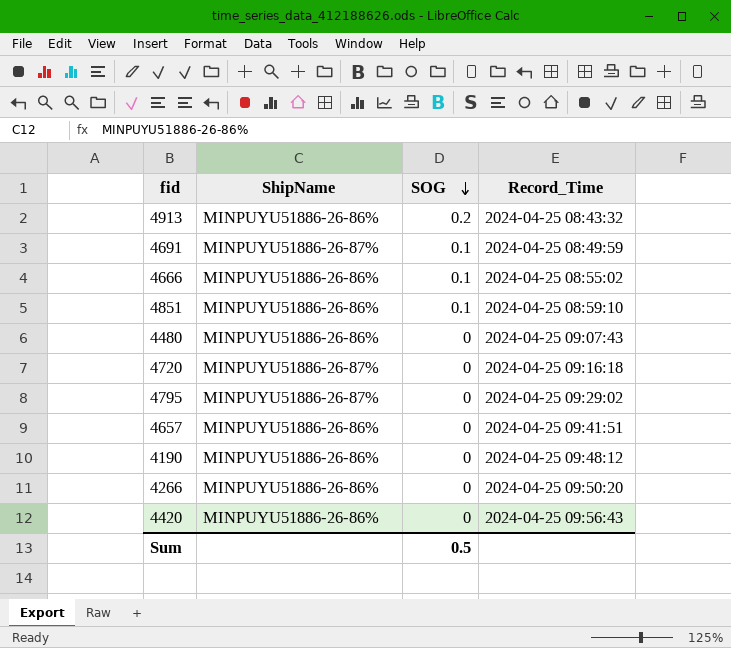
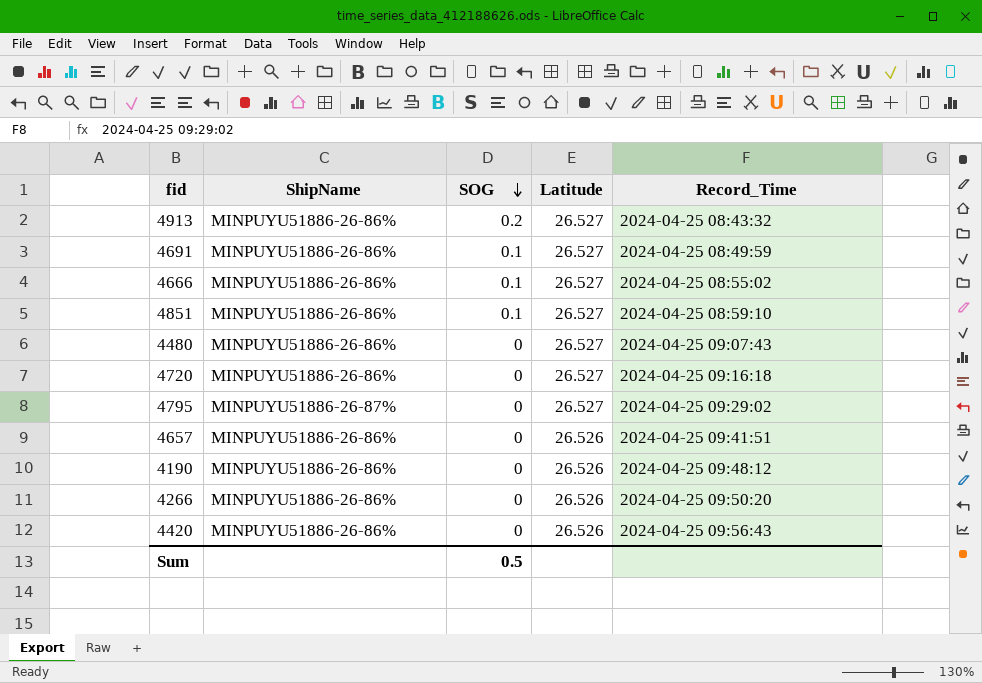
column Latitude | position: none -> 4
4691 | ShipName: MINPUYU51886-26-87% -> MINPUYU51886-26-86%
4720 | ShipName: MINPUYU51886-26-87% -> MINPUYU51886-26-86%

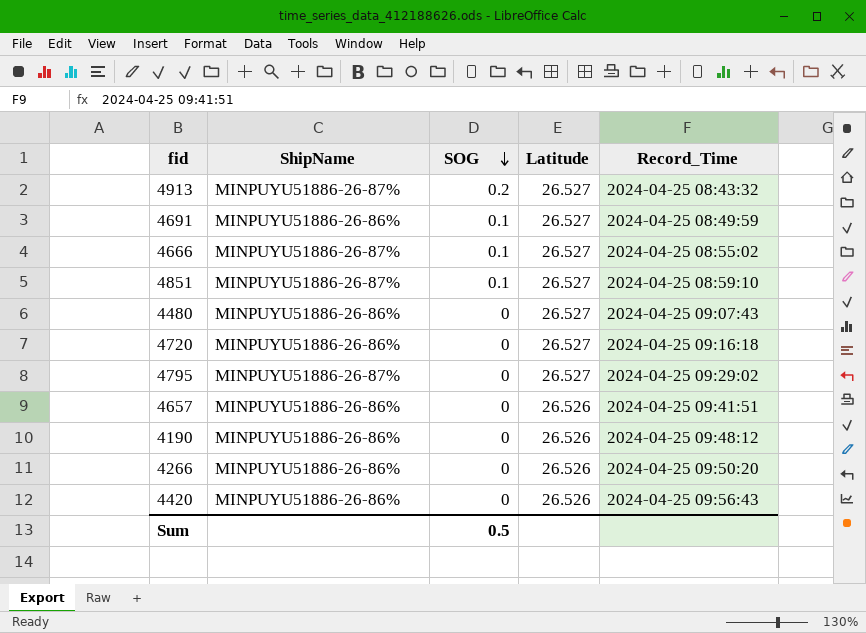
4913 | ShipName: MINPUYU51886-26-86% -> MINPUYU51886-26-87%
4666 | ShipName: MINPUYU51886-26-86% -> MINPUYU51886-26-87%
4851 | ShipName: MINPUYU51886-26-86% -> MINPUYU51886-26-87%

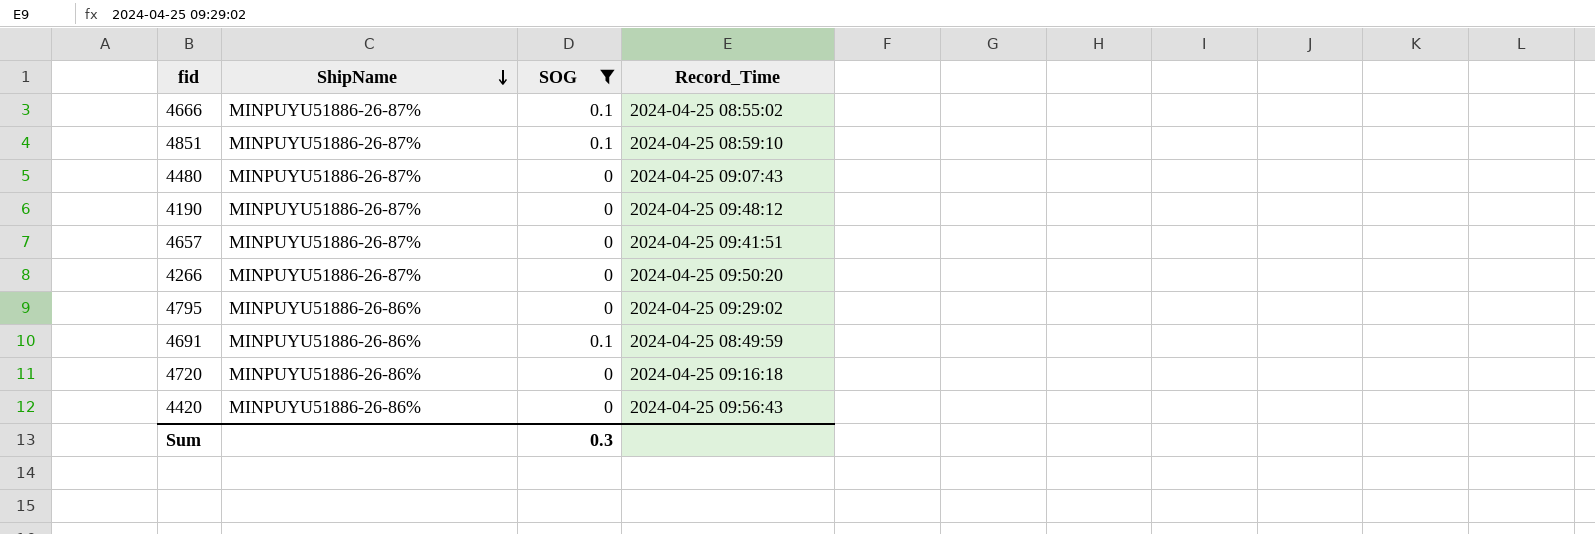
filter: none -> SOG != 0.2
row order: SOG descending -> ShipName descending
column Latitude | position: 4 -> none
4480 | ShipName: MINPUYU51886-26-86% -> MINPUYU51886-26-87%
4190 | ShipName: MINPUYU51886-26-86% -> MINPUYU51886-26-87%
4657 | ShipName: MINPUYU51886-26-86% -> MINPUYU51886-26-87%
4266 | ShipName: MINPUYU51886-26-86% -> MINPUYU51886-26-87%
4795 | ShipName: MINPUYU51886-26-87% -> MINPUYU51886-26-86%
Sum | SOG: 0.5 -> 0.3

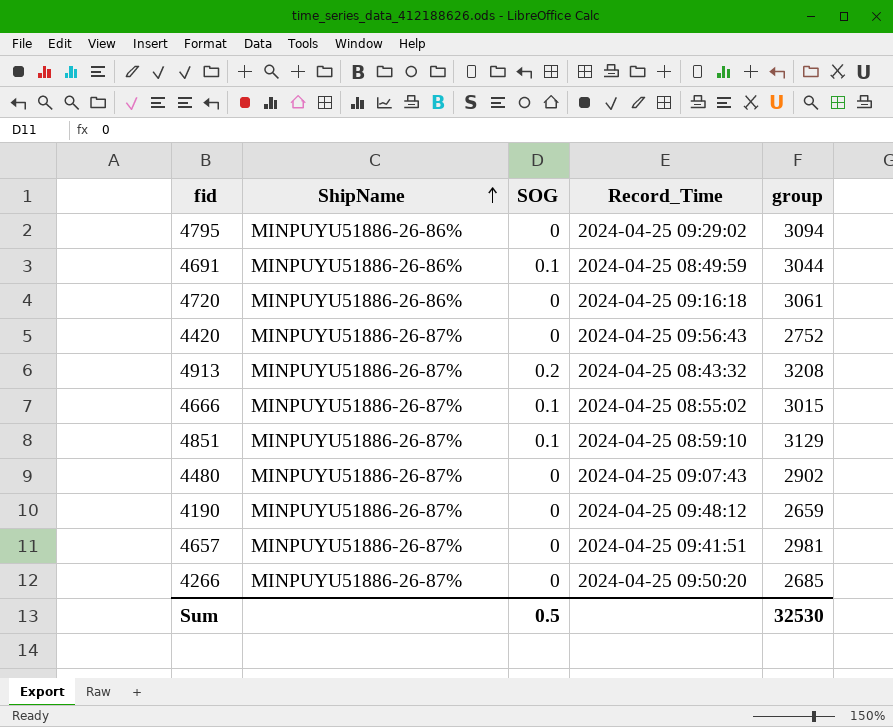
filter: SOG != 0.2 -> none
row order: ShipName descending -> ShipName ascending
column group | position: none -> 5
4420 | ShipName: MINPUYU51886-26-86% -> MINPUYU51886-26-87%
Sum | SOG: 0.3 -> 0.5

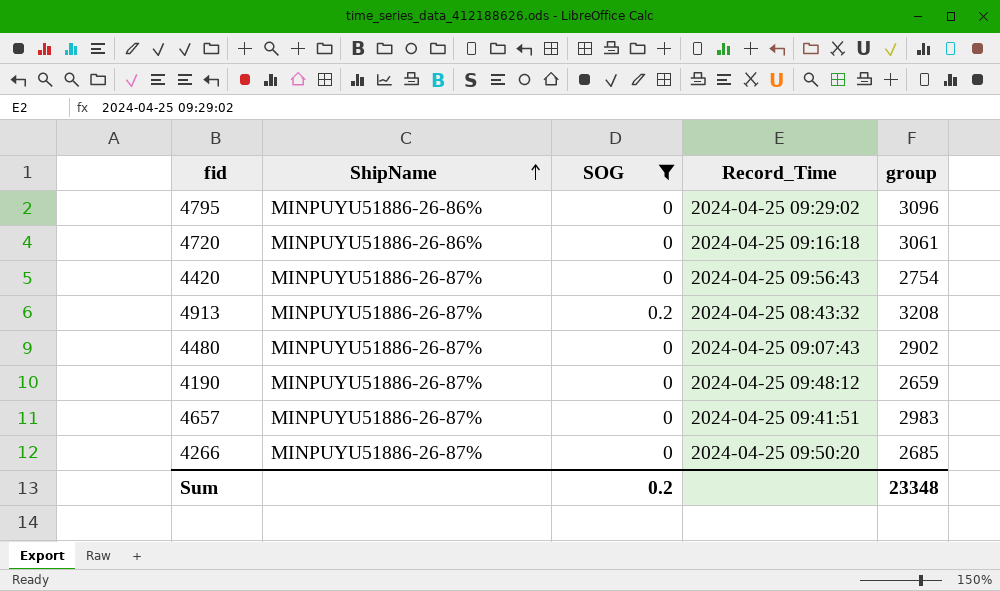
filter: none -> SOG != 0.1
4795 | group: 3094 -> 3096
4420 | group: 2752 -> 2754
4657 | group: 2981 -> 2983
Sum | SOG: 0.5 -> 0.2
Sum | group: 32530 -> 23348

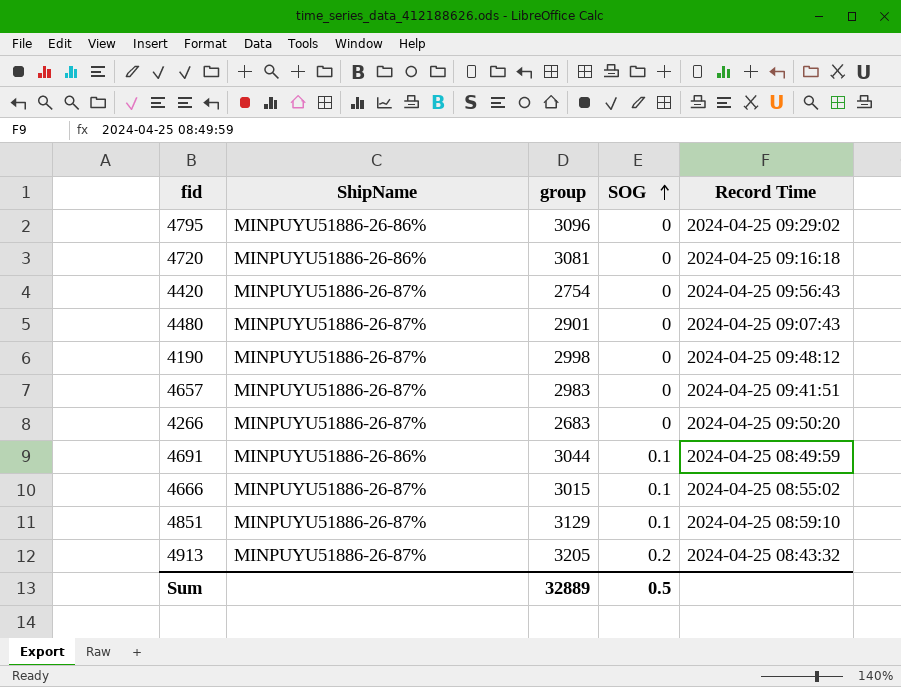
filter: SOG != 0.1 -> none
row order: ShipName ascending -> SOG ascending
column group | position: 5 -> 3
column name: Record_Time -> Record Time
4720 | group: 3061 -> 3081
4480 | group: 2902 -> 2901
4190 | group: 2659 -> 2998
4266 | group: 2685 -> 2683
4913 | group: 3208 -> 3205
Sum | group: 23348 -> 32889
Sum | SOG: 0.2 -> 0.5

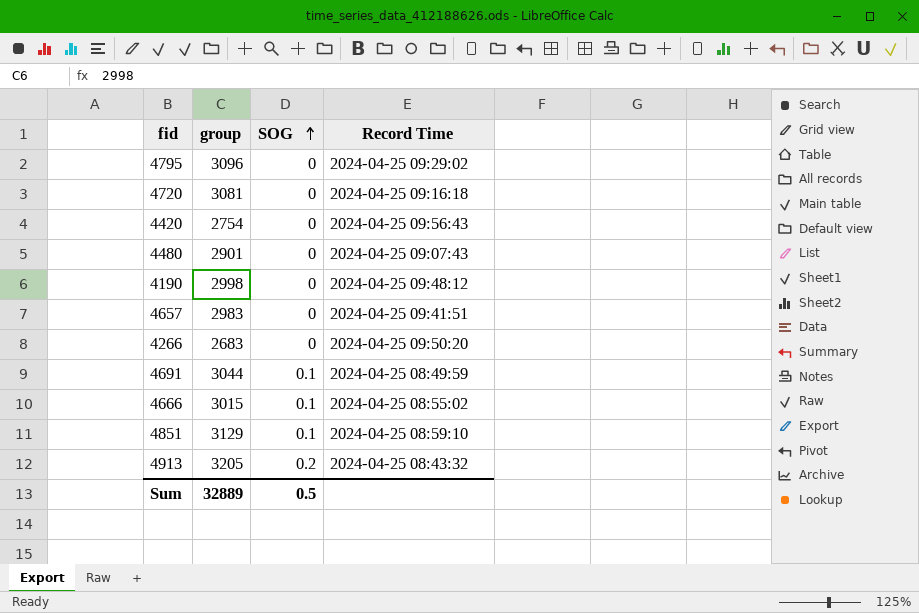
column ShipName | position: 2 -> none

